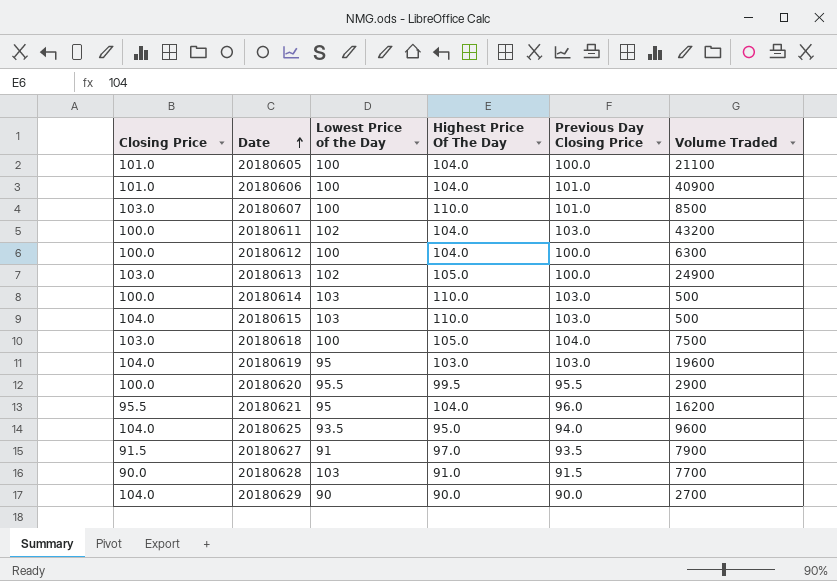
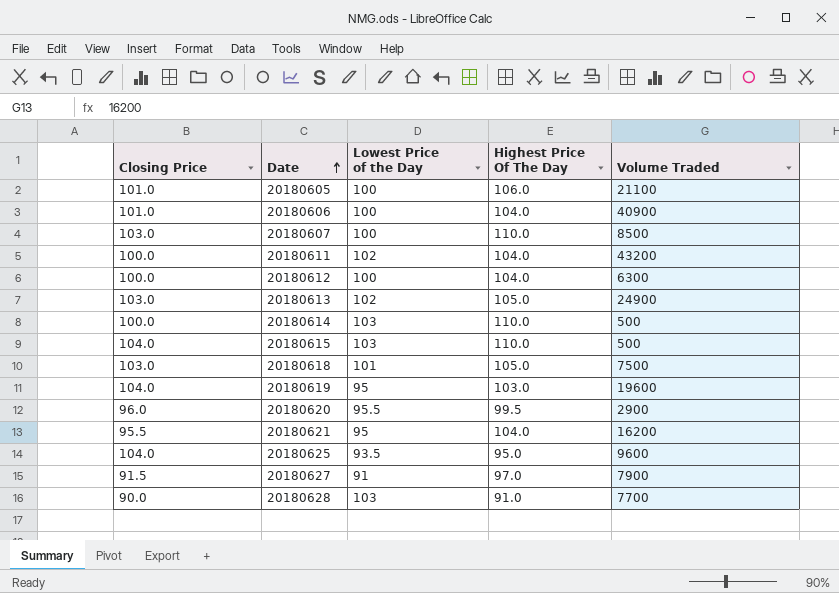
column Previous Day Closing Price | position: 5 -> none
row 20180629: 104.0 | 90 | 90.0 | 90.0 | 2700 -> none
20180605 | Highest Price Of The Day: 104.0 -> 106.0
20180618 | Lowest Price of the Day: 100 -> 101
20180620 | Closing Price: 100.0 -> 96.0

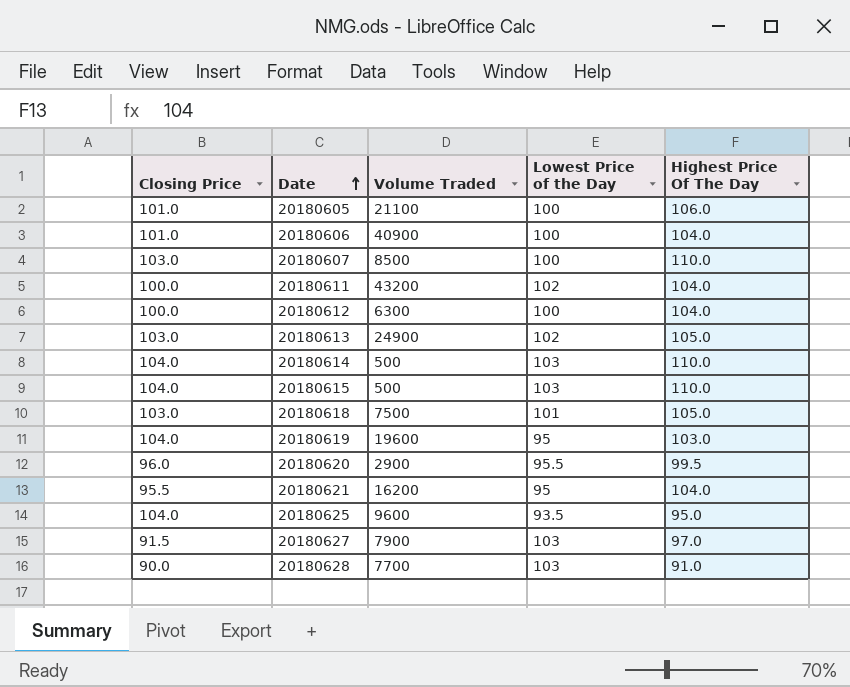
column Volume Traded | position: 5 -> 3
20180614 | Closing Price: 100.0 -> 104.0
20180627 | Lowest Price of the Day: 91 -> 103

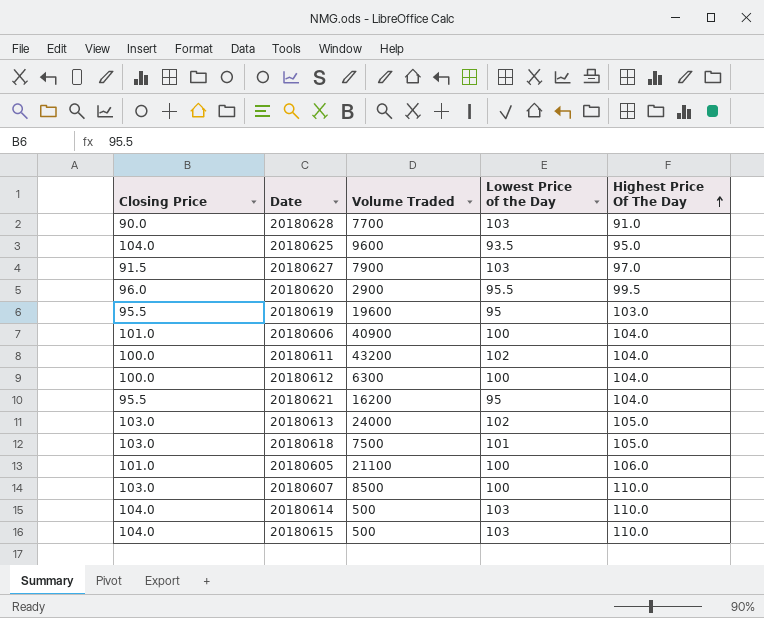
row order: Date ascending -> Highest Price Of The Day ascending
20180619 | Closing Price: 104.0 -> 95.5
20180613 | Volume Traded: 24900 -> 24000

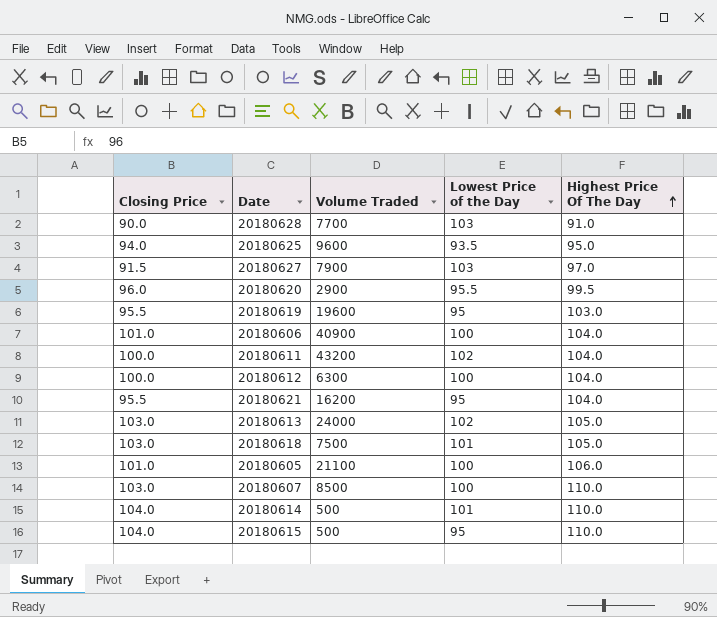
20180625 | Closing Price: 104.0 -> 94.0
20180614 | Lowest Price of the Day: 103 -> 101
20180615 | Lowest Price of the Day: 103 -> 95

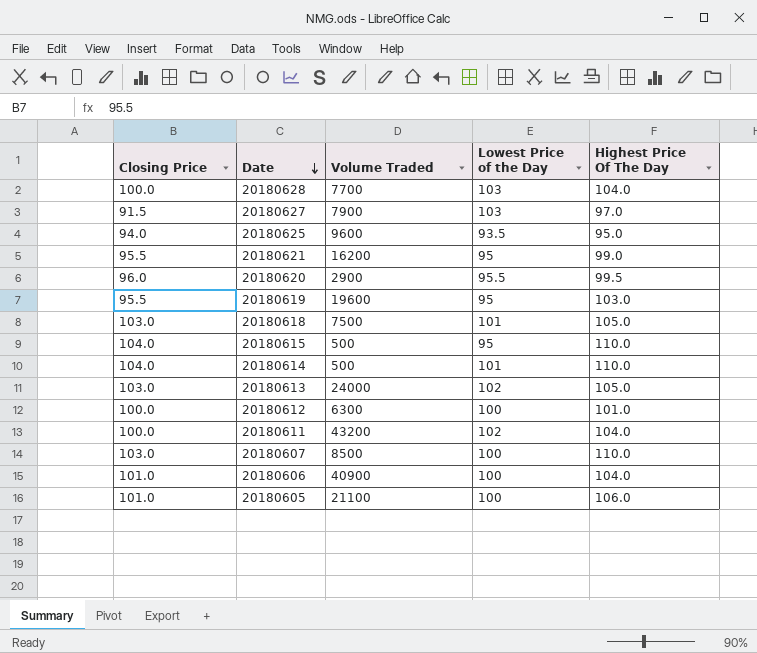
row order: Highest Price Of The Day ascending -> Date descending
20180628 | Closing Price: 90.0 -> 100.0
20180628 | Highest Price Of The Day: 91.0 -> 104.0
20180621 | Highest Price Of The Day: 104.0 -> 99.0
20180612 | Highest Price Of The Day: 104.0 -> 101.0

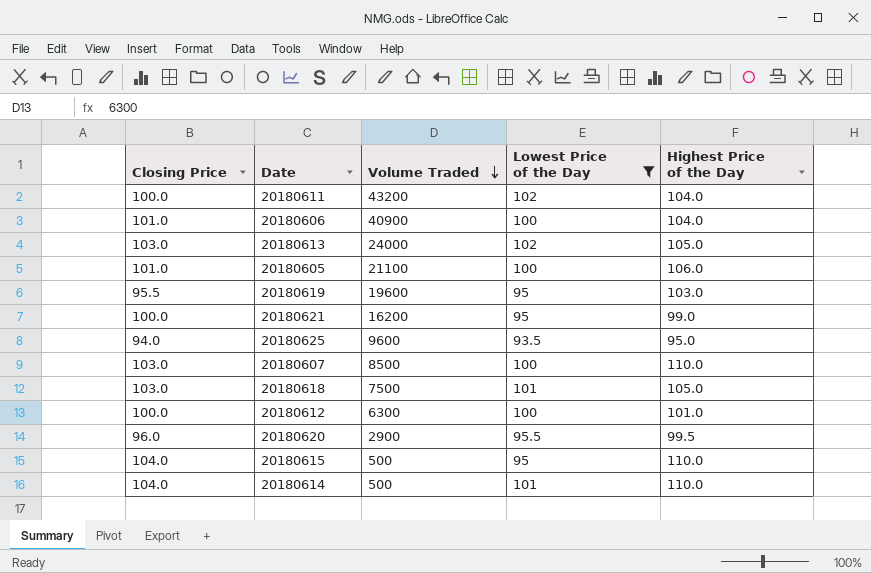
filter: none -> Lowest Price of the Day != 103
row order: Date descending -> Volume Traded descending
column name: Highest Price Of The Day -> Highest Price of the Day
20180621 | Closing Price: 95.5 -> 100.0

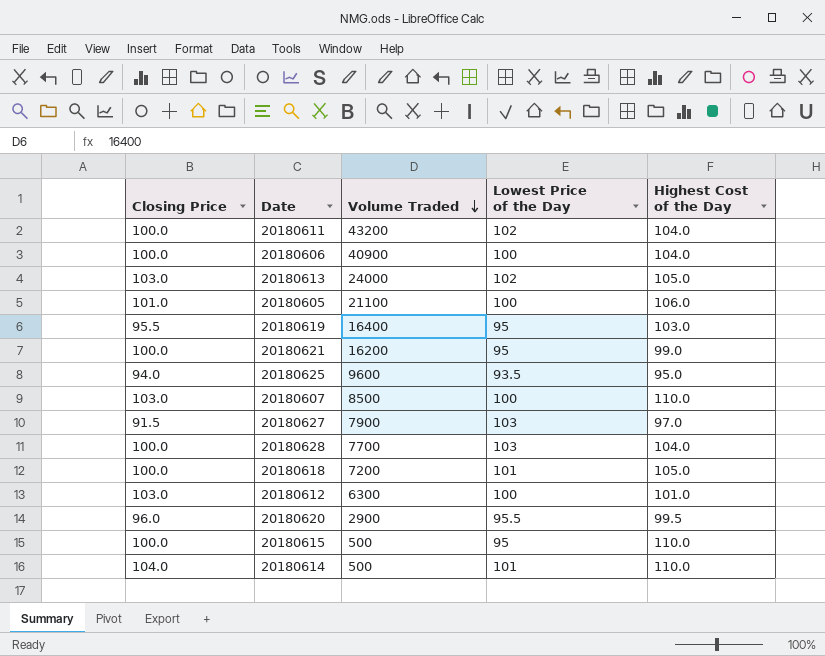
filter: Lowest Price of the Day != 103 -> none
column name: Highest Price of the Day -> Highest Cost of the Day
20180606 | Closing Price: 101.0 -> 100.0
20180619 | Volume Traded: 19600 -> 16400
20180618 | Closing Price: 103.0 -> 100.0
20180618 | Volume Traded: 7500 -> 7200
20180612 | Closing Price: 100.0 -> 103.0
20180615 | Closing Price: 104.0 -> 100.0

